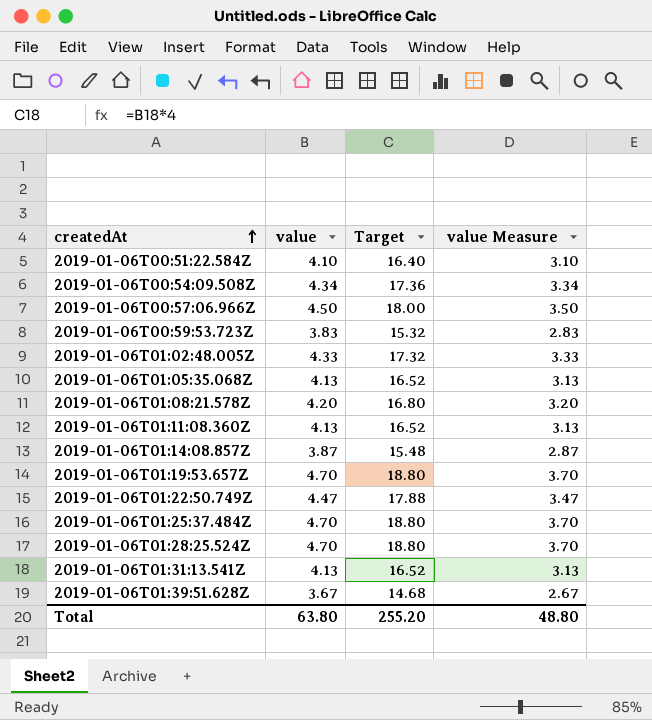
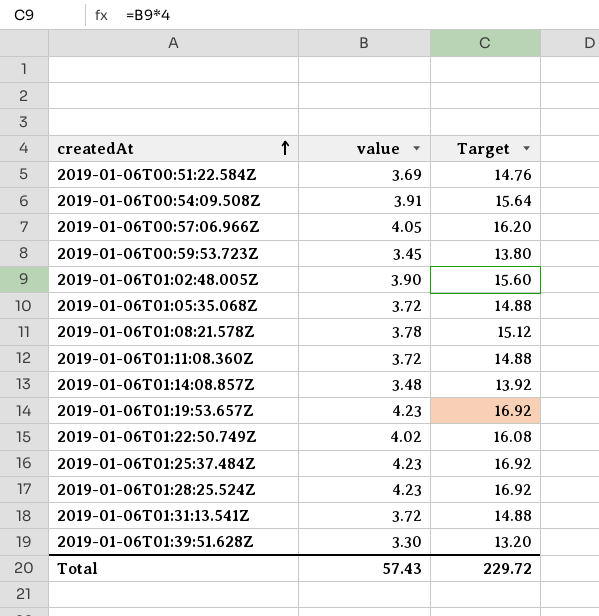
column value Measure | formula: [value] - 1 -> none
2019-01-06T00:51:22.584Z | value: 4.10 -> 3.69
2019-01-06T00:51:22.584Z | Target: 16.40 -> 14.76
2019-01-06T00:54:09.508Z | value: 4.34 -> 3.91
2019-01-06T00:54:09.508Z | Target: 17.36 -> 15.64
2019-01-06T00:57:06.966Z | value: 4.50 -> 4.05
2019-01-06T00:57:06.966Z | Target: 18.00 -> 16.20
2019-01-06T00:59:53.723Z | value: 3.83 -> 3.45
2019-01-06T00:59:53.723Z | Target: 15.32 -> 13.80
2019-01-06T01:02:48.005Z | value: 4.33 -> 3.90
2019-01-06T01:02:48.005Z | Target: 17.32 -> 15.60
2019-01-06T01:05:35.068Z | value: 4.13 -> 3.72
2019-01-06T01:05:35.068Z | Target: 16.52 -> 14.88
2019-01-06T01:08:21.578Z | value: 4.20 -> 3.78
2019-01-06T01:08:21.578Z | Target: 16.80 -> 15.12
2019-01-06T01:11:08.360Z | value: 4.13 -> 3.72
2019-01-06T01:11:08.360Z | Target: 16.52 -> 14.88
2019-01-06T01:14:08.857Z | value: 3.87 -> 3.48
2019-01-06T01:14:08.857Z | Target: 15.48 -> 13.92
2019-01-06T01:19:53.657Z | value: 4.70 -> 4.23
2019-01-06T01:19:53.657Z | Target: 18.80 -> 16.92
2019-01-06T01:22:50.749Z | value: 4.47 -> 4.02
2019-01-06T01:22:50.749Z | Target: 17.88 -> 16.08
2019-01-06T01:25:37.484Z | value: 4.70 -> 4.23
2019-01-06T01:25:37.484Z | Target: 18.80 -> 16.92
2019-01-06T01:28:25.524Z | value: 4.70 -> 4.23
2019-01-06T01:28:25.524Z | Target: 18.80 -> 16.92
2019-01-06T01:31:13.541Z | value: 4.13 -> 3.72
2019-01-06T01:31:13.541Z | Target: 16.52 -> 14.88
2019-01-06T01:39:51.628Z | value: 3.67 -> 3.30
2019-01-06T01:39:51.628Z | Target: 14.68 -> 13.20
Total | value: 63.80 -> 57.43
Total | Target: 255.20 -> 229.72

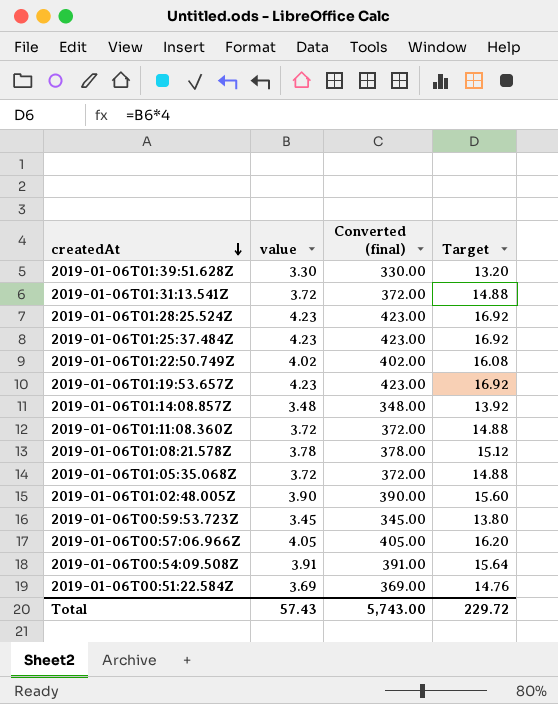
row order: createdAt ascending -> createdAt descending
column Converted (final) | formula: none -> [value] * 100

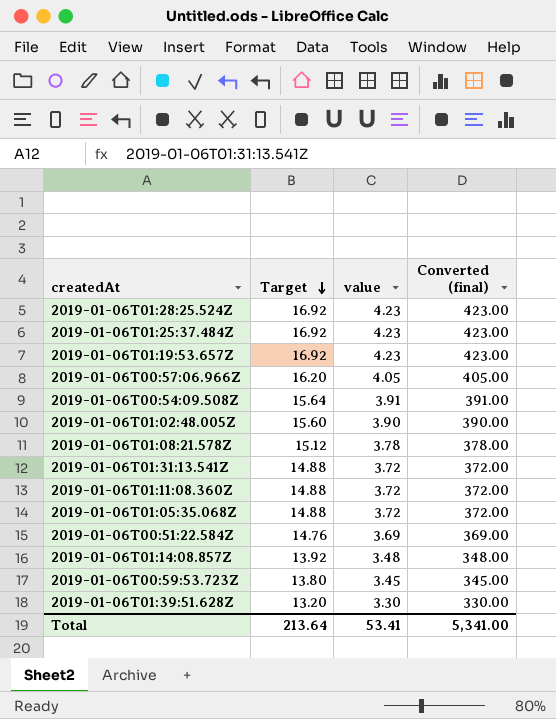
row order: createdAt descending -> Target descending
column Target | position: 4 -> 2
row 2019-01-06T01:22:50.749Z: 4.02 | 402.00 | 16.08 -> none
Total | Target: 229.72 -> 213.64
Total | value: 57.43 -> 53.41
Total | Converted (final): 5,743.00 -> 5,341.00

